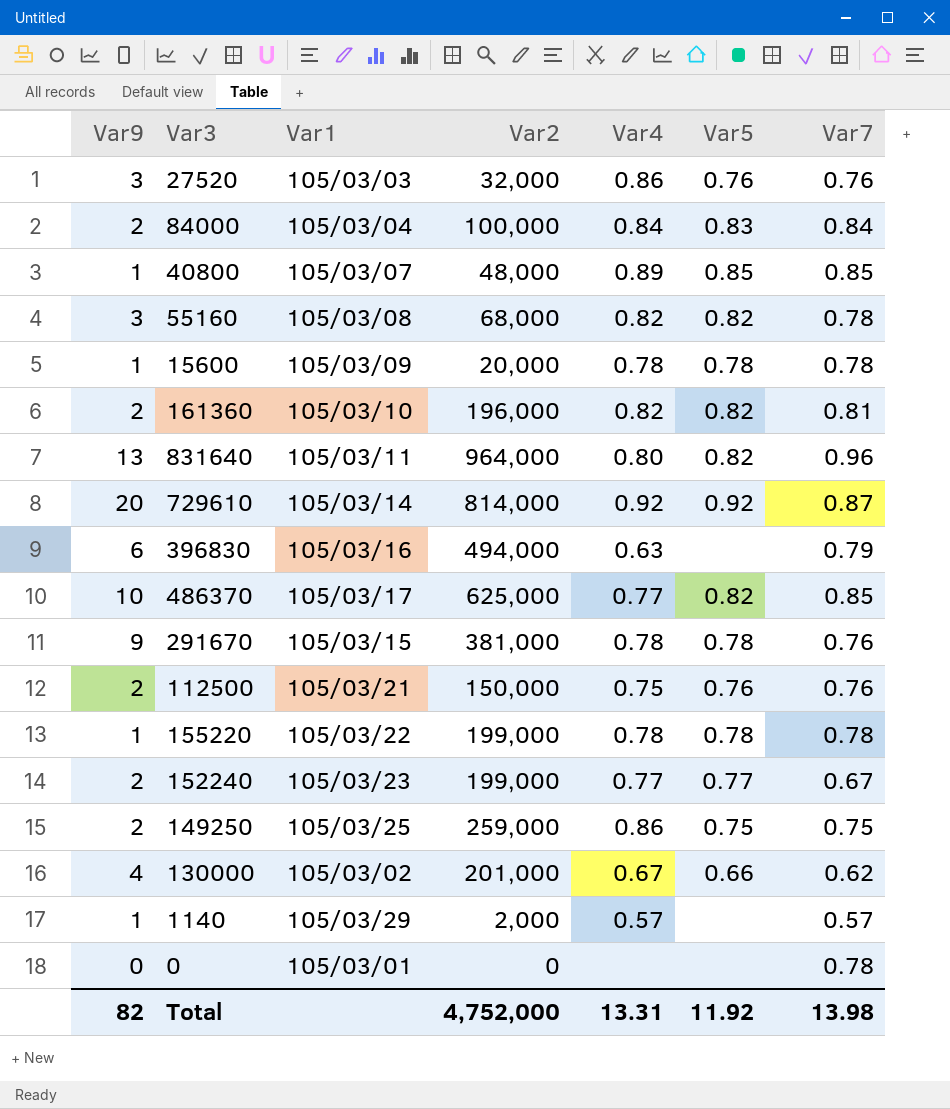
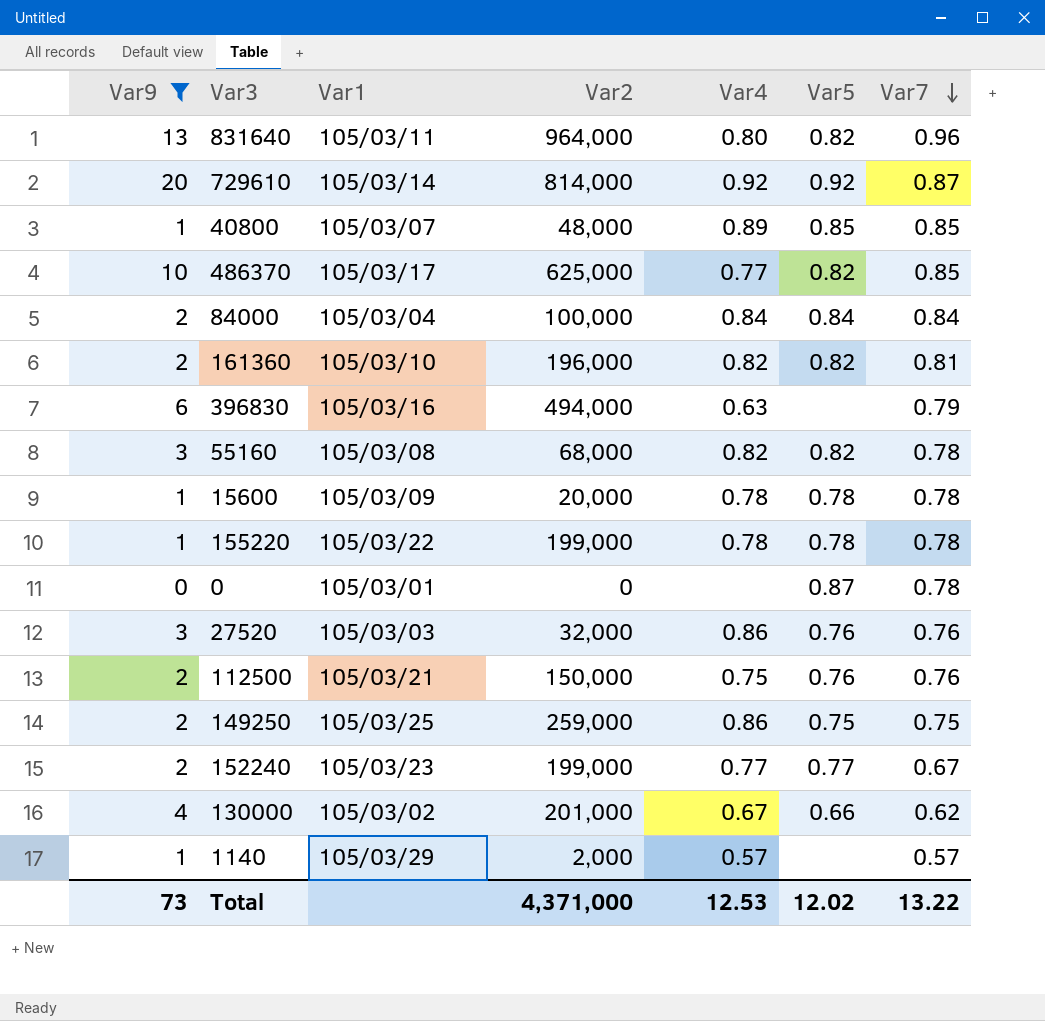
filter: none -> Var9 != 9
row order: none -> Var7 descending
84000 | Var5: 0.83 -> 0.84
0 | Var5: none -> 0.87
Total | Var9: 82 -> 73
Total | Var2: 4,752,000 -> 4,371,000
Total | Var4: 13.31 -> 12.53
Total | Var5: 11.92 -> 12.02
Total | Var7: 13.98 -> 13.22

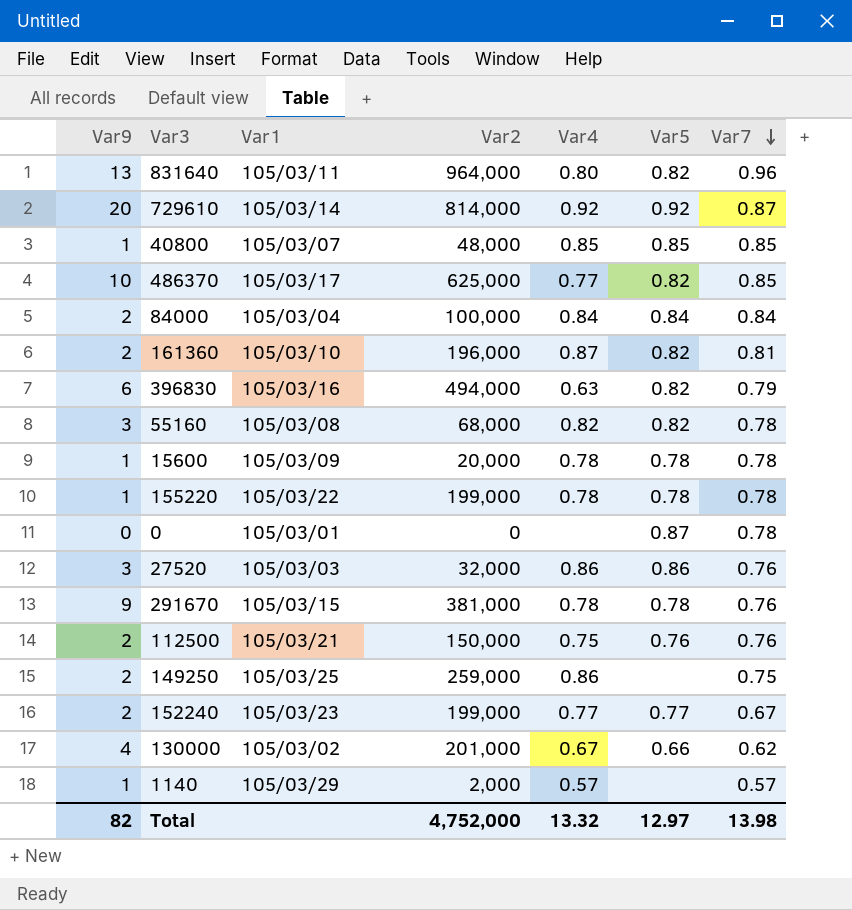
filter: Var9 != 9 -> none
40800 | Var4: 0.89 -> 0.85
161360 | Var4: 0.82 -> 0.87
396830 | Var5: none -> 0.82
27520 | Var5: 0.76 -> 0.86
149250 | Var5: 0.75 -> none
Total | Var9: 73 -> 82
Total | Var2: 4,371,000 -> 4,752,000
Total | Var4: 12.53 -> 13.32
Total | Var5: 12.02 -> 12.97
Total | Var7: 13.22 -> 13.98

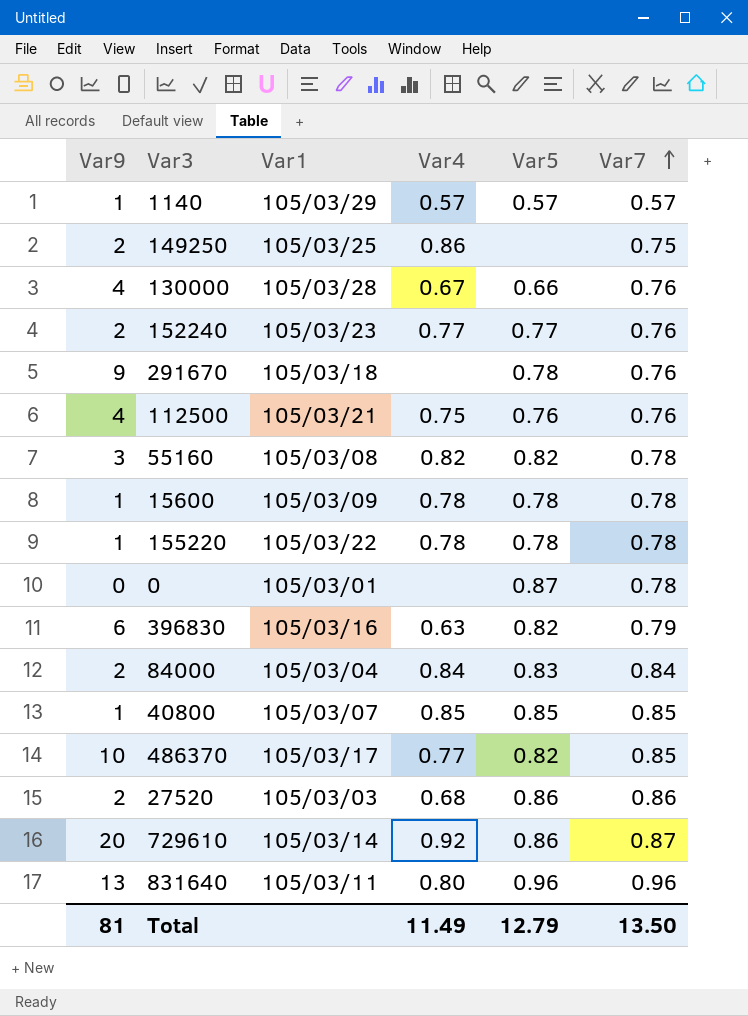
row order: Var7 descending -> Var7 ascending
column Var2 | position: 4 -> none
row 161360: 2 | 105/03/10 | 196,000 | 0.87 | 0.82 | 0.81 -> none
1140 | Var5: none -> 0.57
130000 | Var1: 105/03/02 -> 105/03/28
130000 | Var7: 0.62 -> 0.76
152240 | Var7: 0.67 -> 0.76
291670 | Var1: 105/03/15 -> 105/03/18
291670 | Var4: 0.78 -> none
112500 | Var9: 2 -> 4
84000 | Var5: 0.84 -> 0.83
27520 | Var9: 3 -> 2
27520 | Var4: 0.86 -> 0.68
27520 | Var7: 0.76 -> 0.86
729610 | Var5: 0.92 -> 0.86
831640 | Var5: 0.82 -> 0.96
Total | Var9: 82 -> 81
Total | Var4: 13.32 -> 11.49
Total | Var5: 12.97 -> 12.79
Total | Var7: 13.98 -> 13.50

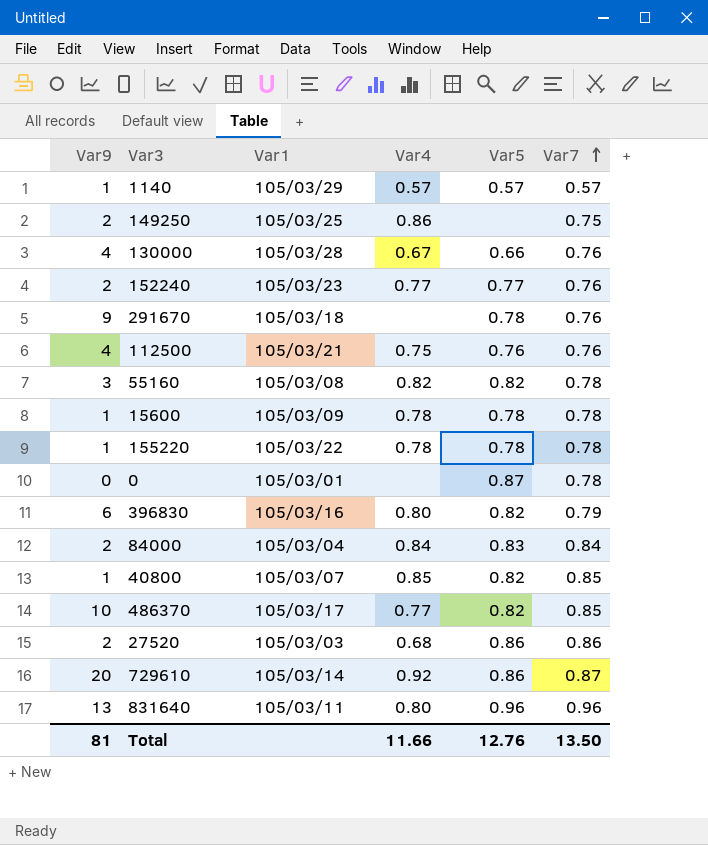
396830 | Var4: 0.63 -> 0.80
40800 | Var5: 0.85 -> 0.82
Total | Var4: 11.49 -> 11.66
Total | Var5: 12.79 -> 12.76

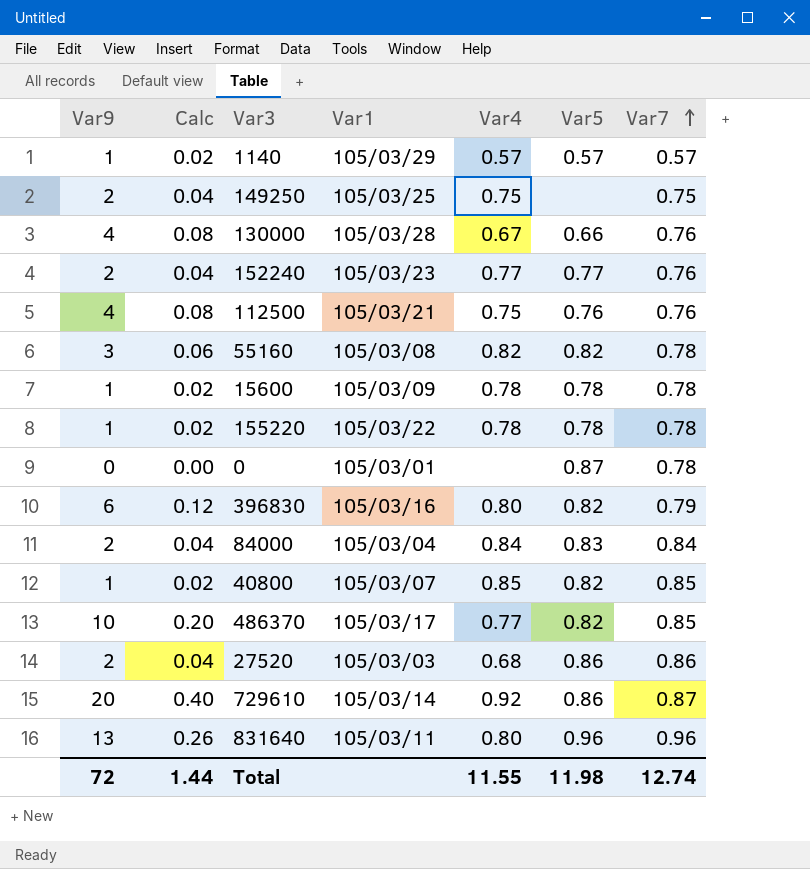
column Calc | formula: none -> [Var9] * 0.02
row 291670: 9 | 105/03/18 | none | 0.78 | 0.76 -> none
149250 | Var4: 0.86 -> 0.75
Total | Var9: 81 -> 72
Total | Var4: 11.66 -> 11.55
Total | Var5: 12.76 -> 11.98
Total | Var7: 13.50 -> 12.74

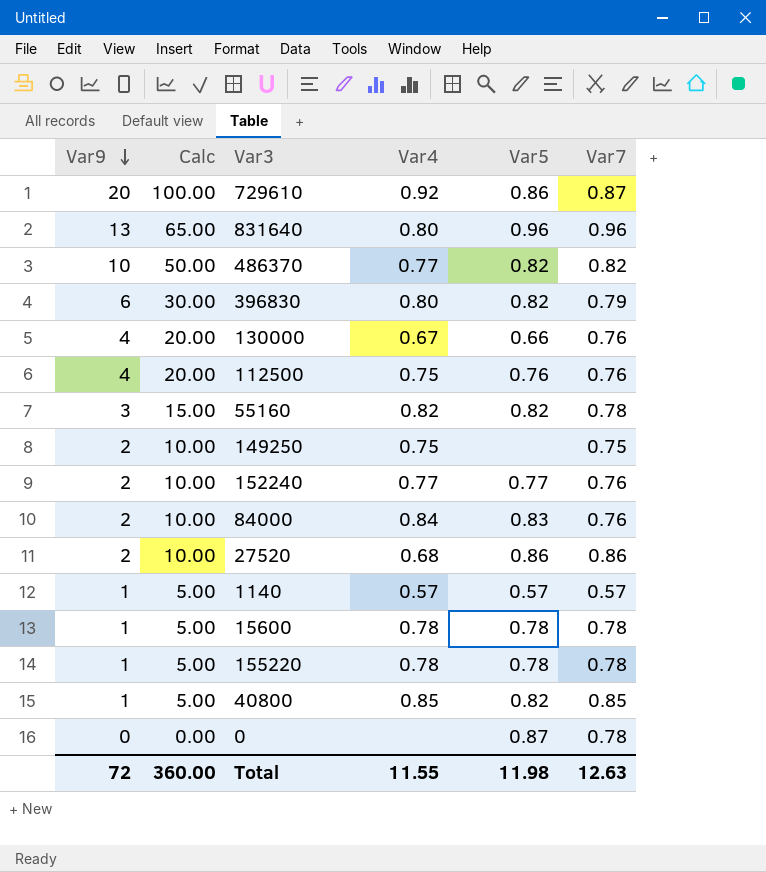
row order: Var7 ascending -> Var9 descending
column Var1 | position: 4 -> none
column Calc | formula: [Var9] * 0.02 -> [Var9] * 5
486370 | Var7: 0.85 -> 0.82
84000 | Var7: 0.84 -> 0.76
Total | Calc: 1.44 -> 360.00
Total | Var7: 12.74 -> 12.63

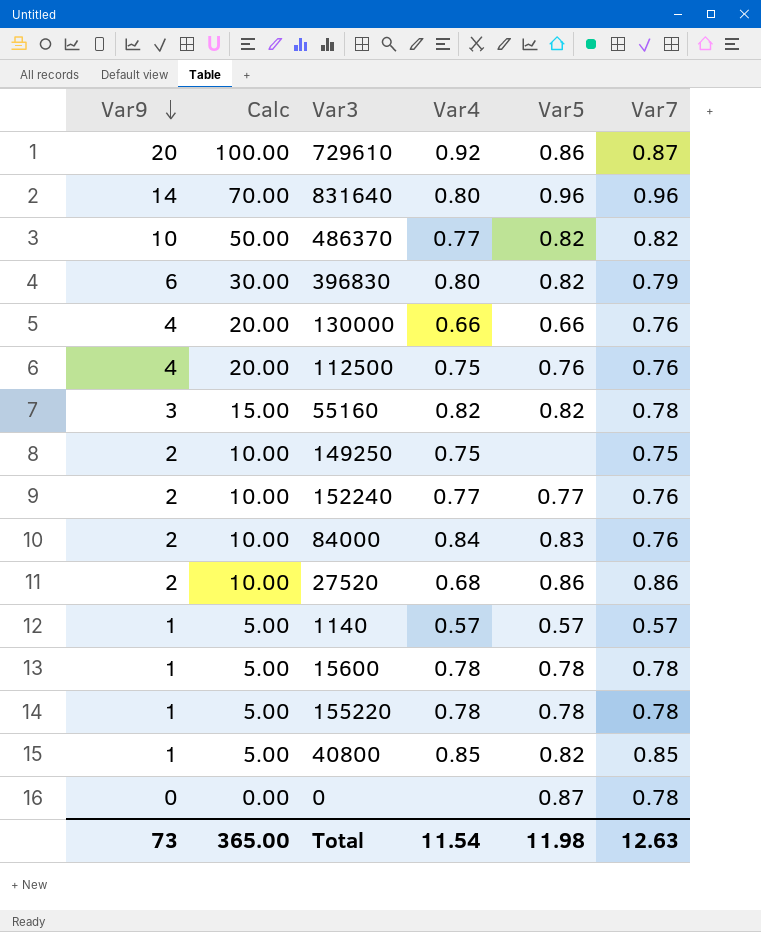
831640 | Var9: 13 -> 14
831640 | Calc: 65.00 -> 70.00
130000 | Var4: 0.67 -> 0.66
Total | Var9: 72 -> 73
Total | Calc: 360.00 -> 365.00
Total | Var4: 11.55 -> 11.54

